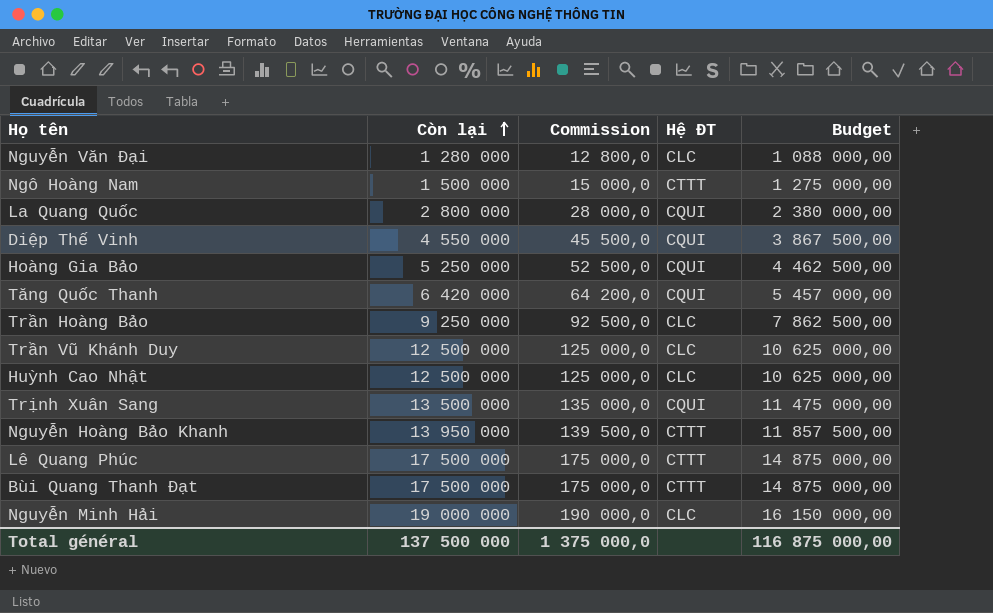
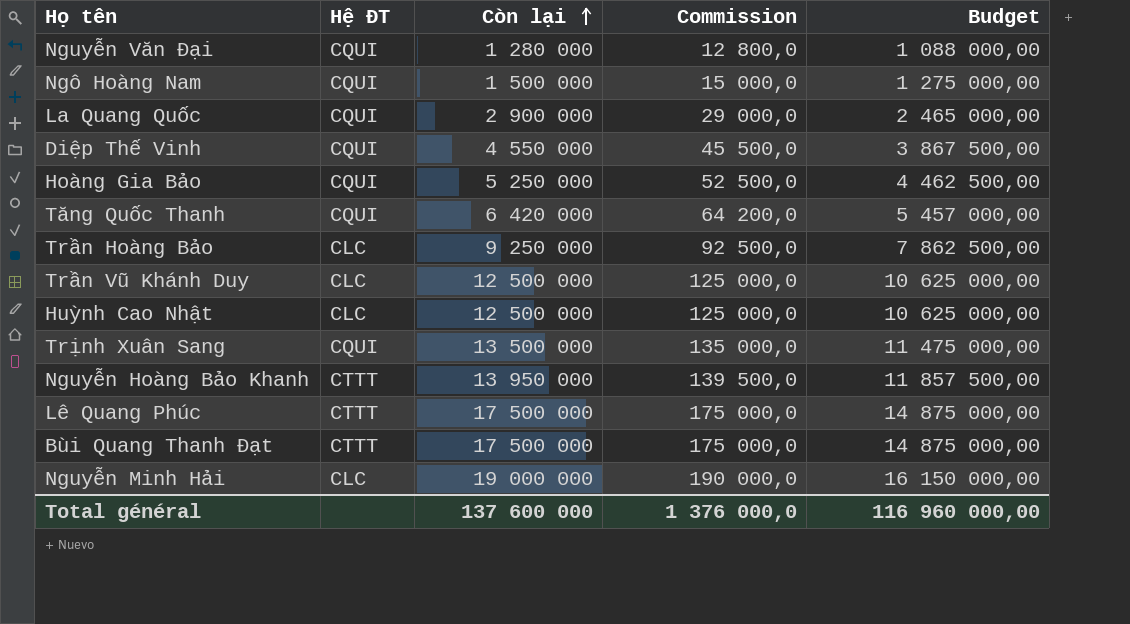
column Hệ ĐT | position: 4 -> 2
Nguyễn Văn Đại | Hệ ĐT: CLC -> CQUI
Ngô Hoàng Nam | Hệ ĐT: CTTT -> CQUI
La Quang Quốc | Còn lại: 2 800 000 -> 2 900 000
La Quang Quốc | Commission: 28 000,0 -> 29 000,0
La Quang Quốc | Budget: 2 380 000,00 -> 2 465 000,00
Total général | Còn lại: 137 500 000 -> 137 600 000
Total général | Commission: 1 375 000,0 -> 1 376 000,0
Total général | Budget: 116 875 000,00 -> 116 960 000,00

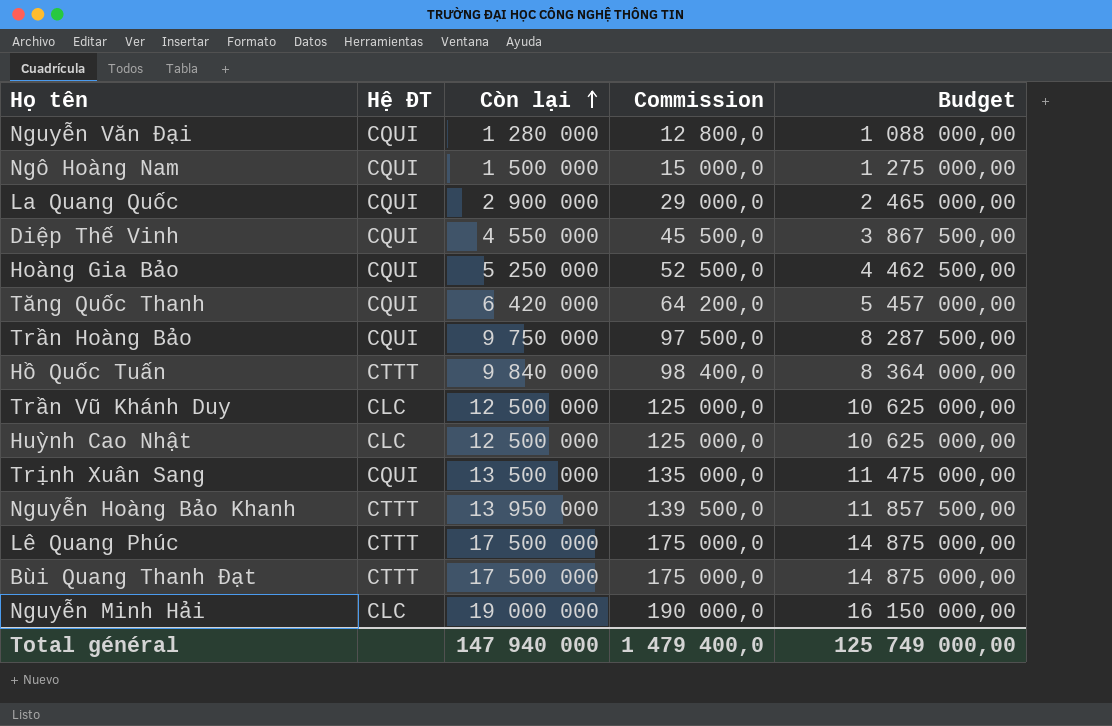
Trần Hoàng Bảo | Hệ ĐT: CLC -> CQUI
Trần Hoàng Bảo | Còn lại: 9 250 000 -> 9 750 000
Trần Hoàng Bảo | Commission: 92 500,0 -> 97 500,0
Trần Hoàng Bảo | Budget: 7 862 500,00 -> 8 287 500,00
row Hồ Quốc Tuấn: none -> CTTT | 9 840 000 | 98 400,0 | 8 364 000,00
Total général | Còn lại: 137 600 000 -> 147 940 000
Total général | Commission: 1 376 000,0 -> 1 479 400,0
Total général | Budget: 116 960 000,00 -> 125 749 000,00

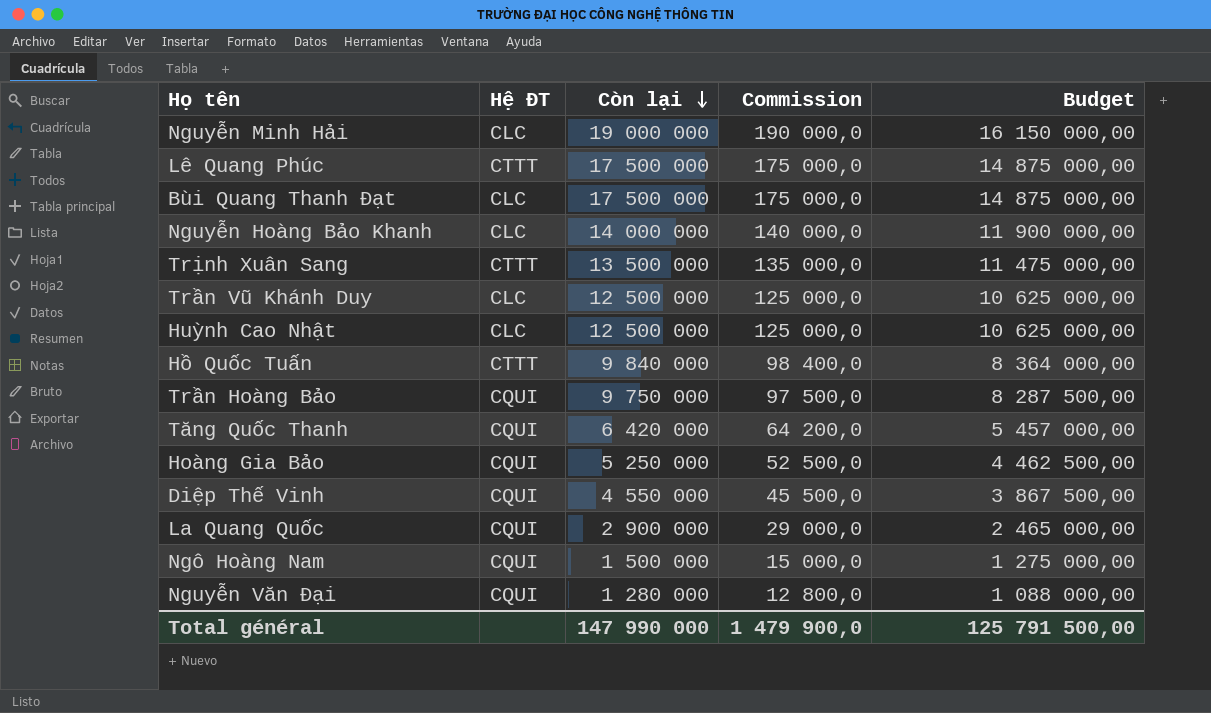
row order: Còn lại ascending -> Còn lại descending
Bùi Quang Thanh Đạt | Hệ ĐT: CTTT -> CLC
Nguyễn Hoàng Bảo Khanh | Hệ ĐT: CTTT -> CLC
Nguyễn Hoàng Bảo Khanh | Còn lại: 13 950 000 -> 14 000 000
Nguyễn Hoàng Bảo Khanh | Commission: 139 500,0 -> 140 000,0
Nguyễn Hoàng Bảo Khanh | Budget: 11 857 500,00 -> 11 900 000,00
Trịnh Xuân Sang | Hệ ĐT: CQUI -> CTTT
Total général | Còn lại: 147 940 000 -> 147 990 000
Total général | Commission: 1 479 400,0 -> 1 479 900,0
Total général | Budget: 125 749 000,00 -> 125 791 500,00

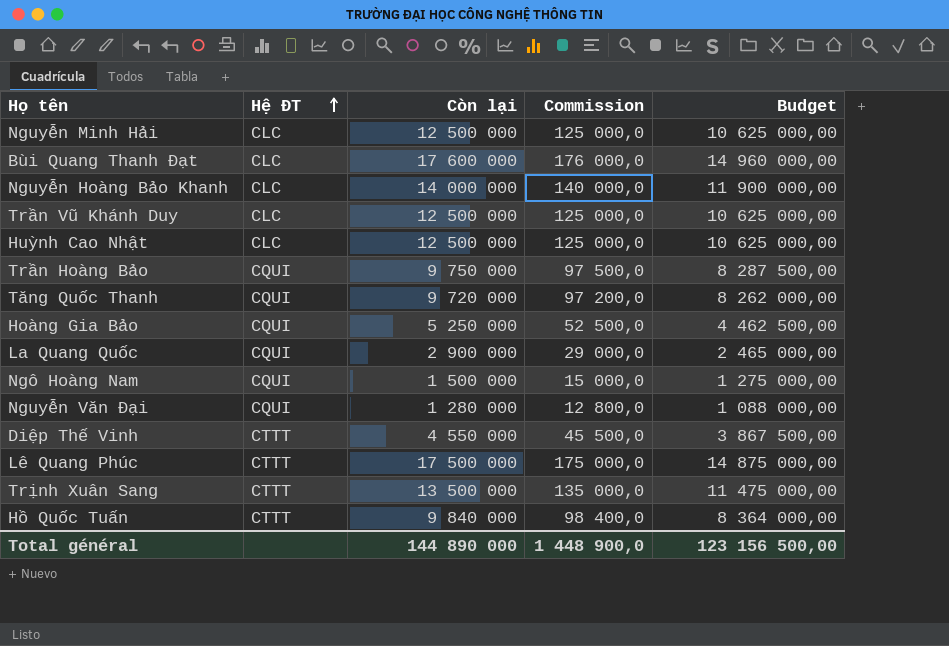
row order: Còn lại descending -> Hệ ĐT ascending
Nguyễn Minh Hải | Còn lại: 19 000 000 -> 12 500 000
Nguyễn Minh Hải | Commission: 190 000,0 -> 125 000,0
Nguyễn Minh Hải | Budget: 16 150 000,00 -> 10 625 000,00
Bùi Quang Thanh Đạt | Còn lại: 17 500 000 -> 17 600 000
Bùi Quang Thanh Đạt | Commission: 175 000,0 -> 176 000,0
Bùi Quang Thanh Đạt | Budget: 14 875 000,00 -> 14 960 000,00
Tăng Quốc Thanh | Còn lại: 6 420 000 -> 9 720 000
Tăng Quốc Thanh | Commission: 64 200,0 -> 97 200,0
Tăng Quốc Thanh | Budget: 5 457 000,00 -> 8 262 000,00
Diệp Thế Vinh | Hệ ĐT: CQUI -> CTTT
Total général | Còn lại: 147 990 000 -> 144 890 000
Total général | Commission: 1 479 900,0 -> 1 448 900,0
Total général | Budget: 125 791 500,00 -> 123 156 500,00

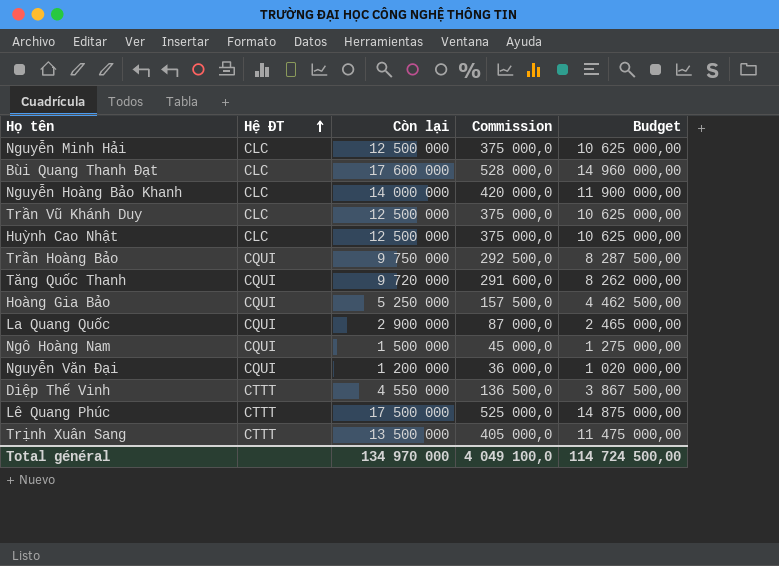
column Commission | formula: [Còn lại] * 0,01 -> [Còn lại] * 0,03
row Hồ Quốc Tuấn: CTTT | 9 840 000 | 98 400,0 | 8 364 000,00 -> none
Nguyễn Văn Đại | Còn lại: 1 280 000 -> 1 200 000
Nguyễn Văn Đại | Budget: 1 088 000,00 -> 1 020 000,00
Total général | Còn lại: 144 890 000 -> 134 970 000
Total général | Commission: 1 448 900,0 -> 4 049 100,0
Total général | Budget: 123 156 500,00 -> 114 724 500,00

